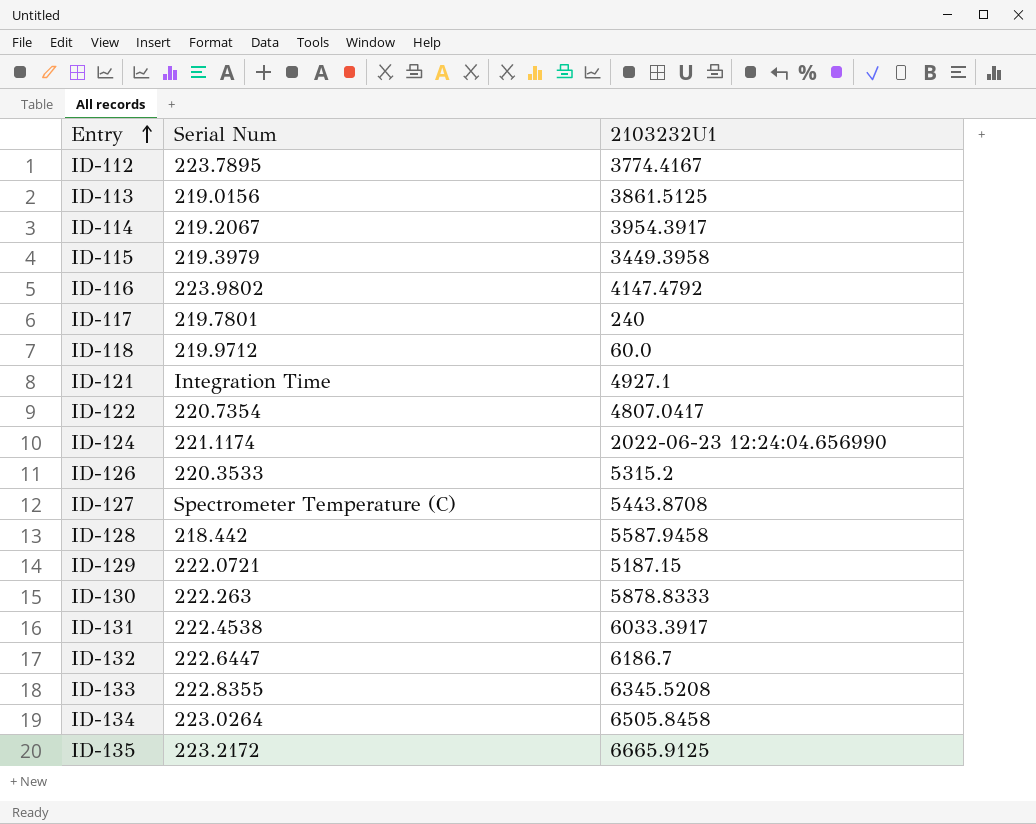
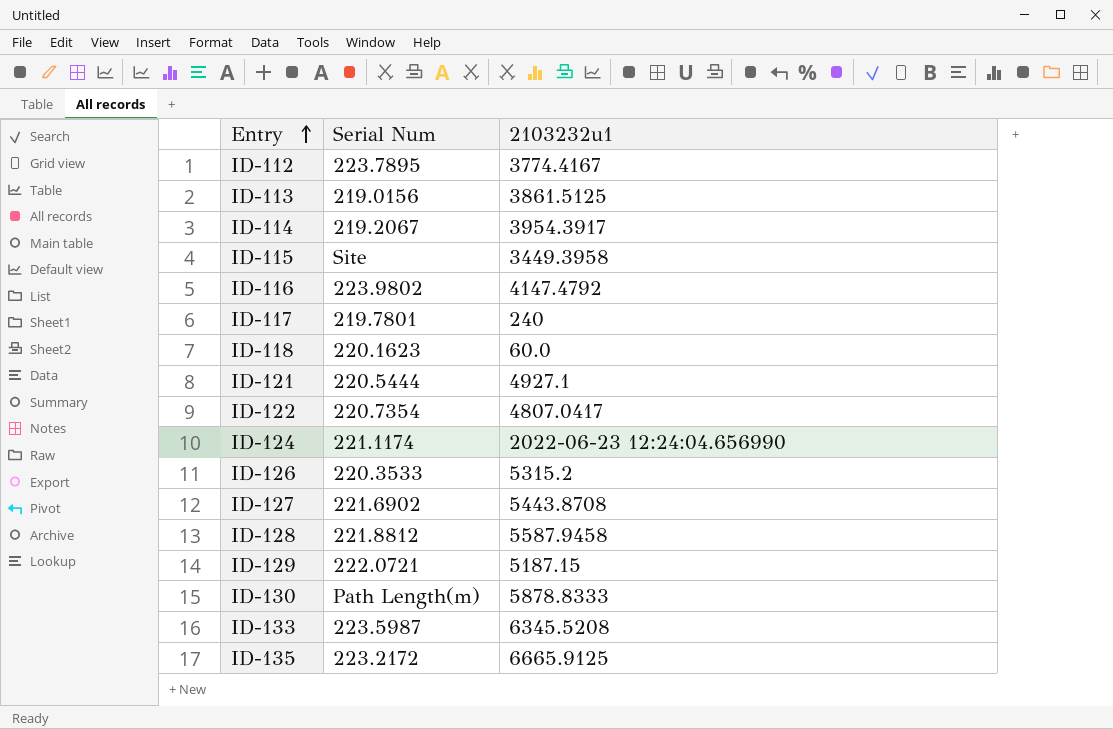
column name: 2103232U1 -> 2103232u1
row ID-131: 222.4538 | 6033.3917 -> none
row ID-132: 222.6447 | 6186.7 -> none
row ID-134: 223.0264 | 6505.8458 -> none
ID-115 | Serial Num: 219.3979 -> Site
ID-118 | Serial Num: 219.9712 -> 220.1623
ID-121 | Serial Num: Integration Time -> 220.5444
ID-127 | Serial Num: Spectrometer Temperature (C) -> 221.6902
ID-128 | Serial Num: 218.442 -> 221.8812
ID-130 | Serial Num: 222.263 -> Path Length(m)
ID-133 | Serial Num: 222.8355 -> 223.5987

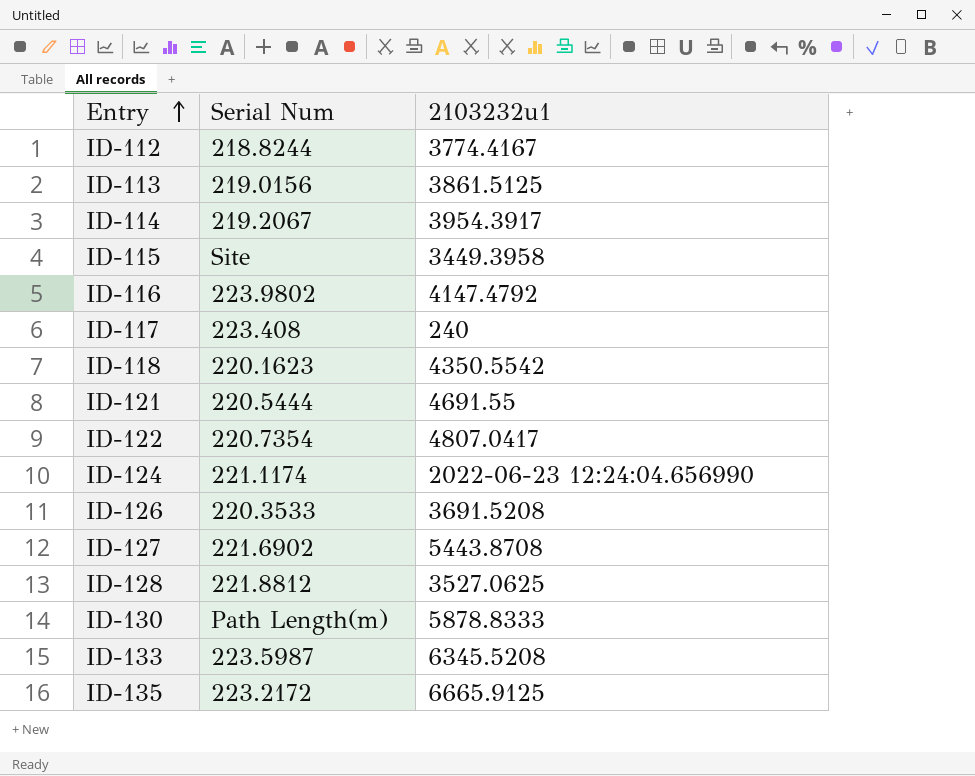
row ID-129: 222.0721 | 5187.15 -> none
ID-112 | Serial Num: 223.7895 -> 218.8244
ID-117 | Serial Num: 219.7801 -> 223.408
ID-118 | 2103232u1: 60.0 -> 4350.5542
ID-121 | 2103232u1: 4927.1 -> 4691.55
ID-126 | 2103232u1: 5315.2 -> 3691.5208
ID-128 | 2103232u1: 5587.9458 -> 3527.0625

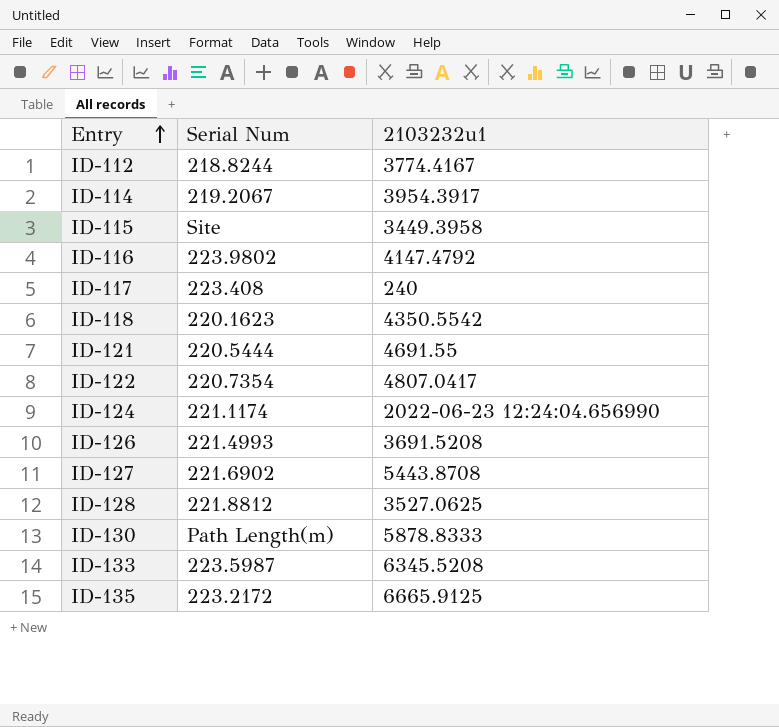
row ID-113: 219.0156 | 3861.5125 -> none
ID-126 | Serial Num: 220.3533 -> 221.4993

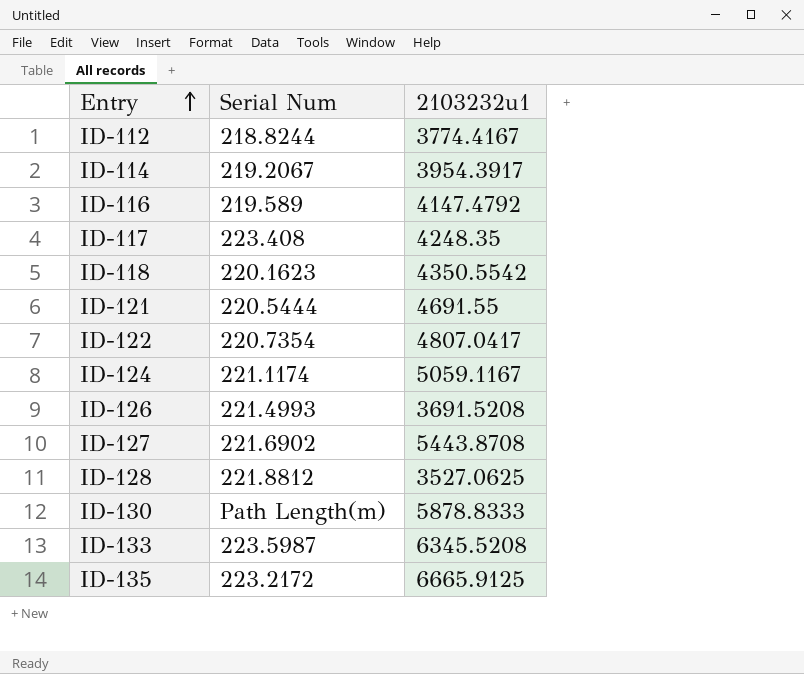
row ID-115: Site | 3449.3958 -> none
ID-116 | Serial Num: 223.9802 -> 219.589
ID-117 | 2103232u1: 240 -> 4248.35
ID-124 | 2103232u1: 2022-06-23 12:24:04.656990 -> 5059.1167

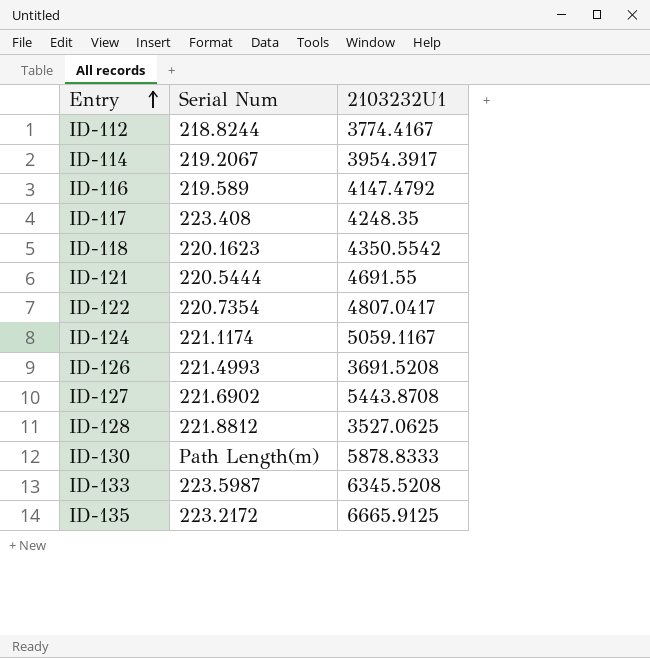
column name: 2103232u1 -> 2103232U1

